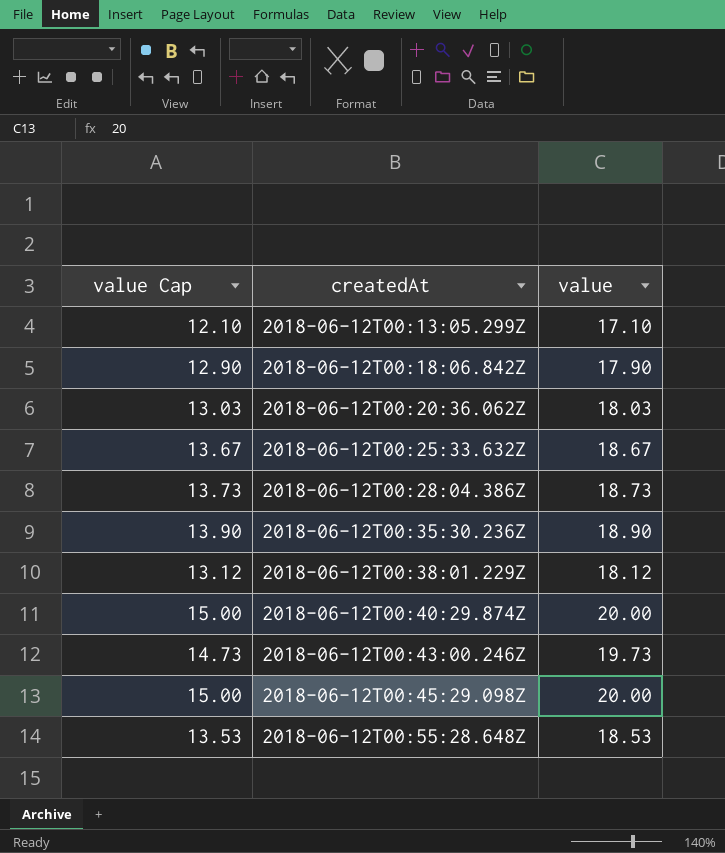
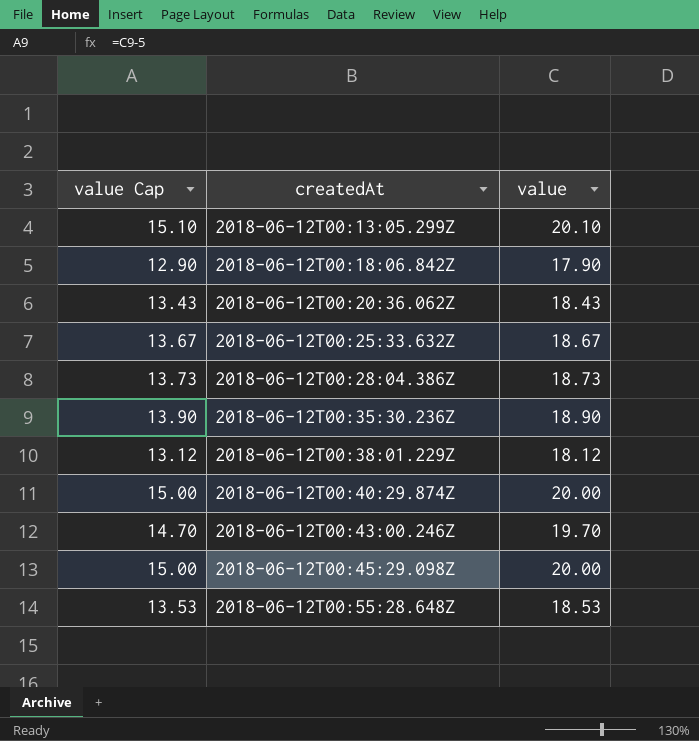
2018-06-12T00:13:05.299Z | value Cap: 12.10 -> 15.10
2018-06-12T00:13:05.299Z | value: 17.10 -> 20.10
2018-06-12T00:20:36.062Z | value Cap: 13.03 -> 13.43
2018-06-12T00:20:36.062Z | value: 18.03 -> 18.43
2018-06-12T00:43:00.246Z | value Cap: 14.73 -> 14.70
2018-06-12T00:43:00.246Z | value: 19.73 -> 19.70

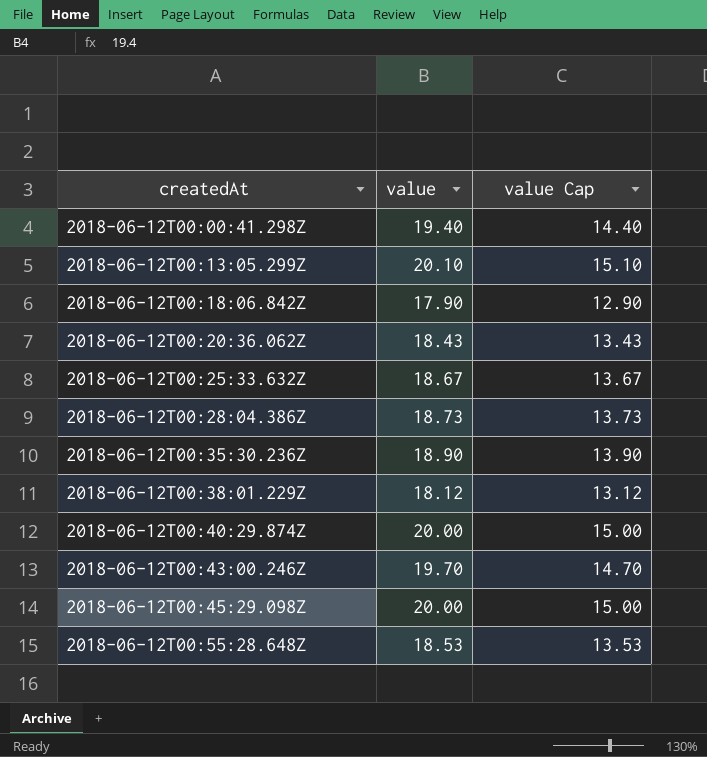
column value Cap | position: 1 -> 3
row 2018-06-12T00:00:41.298Z: none -> 19.40 | 14.40

